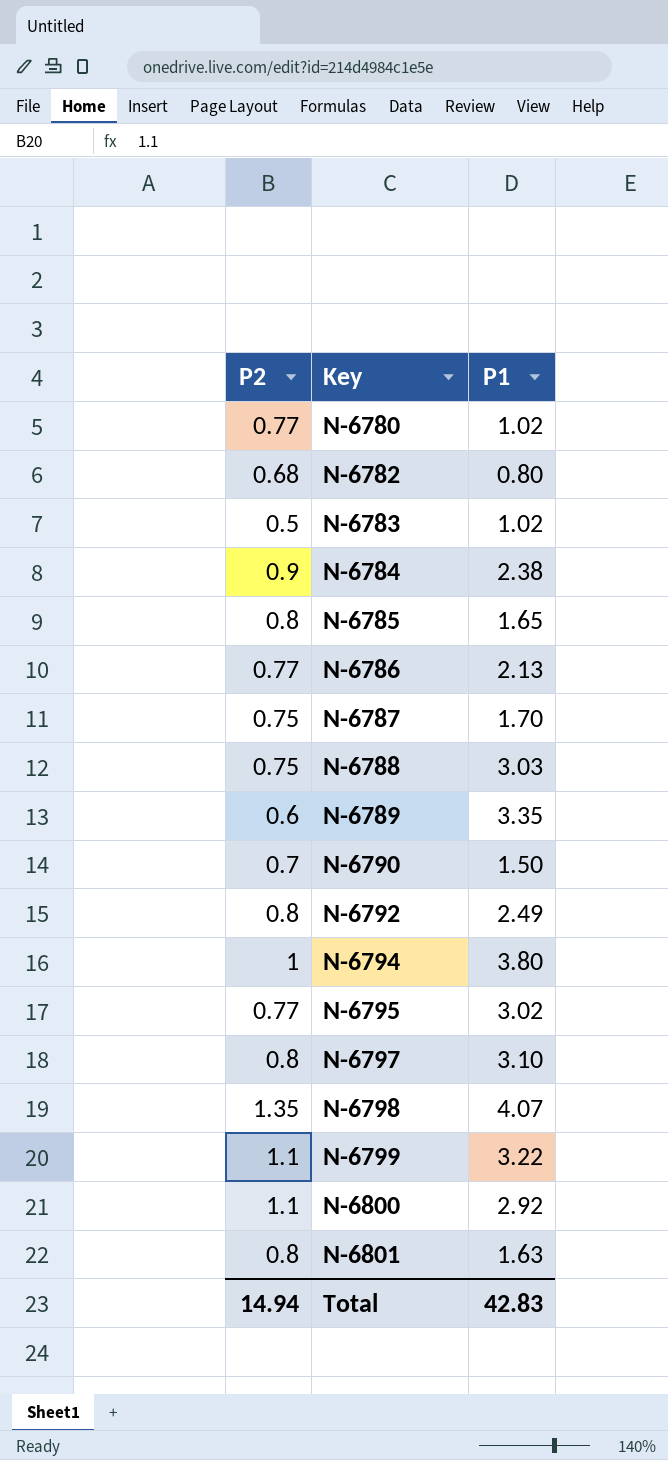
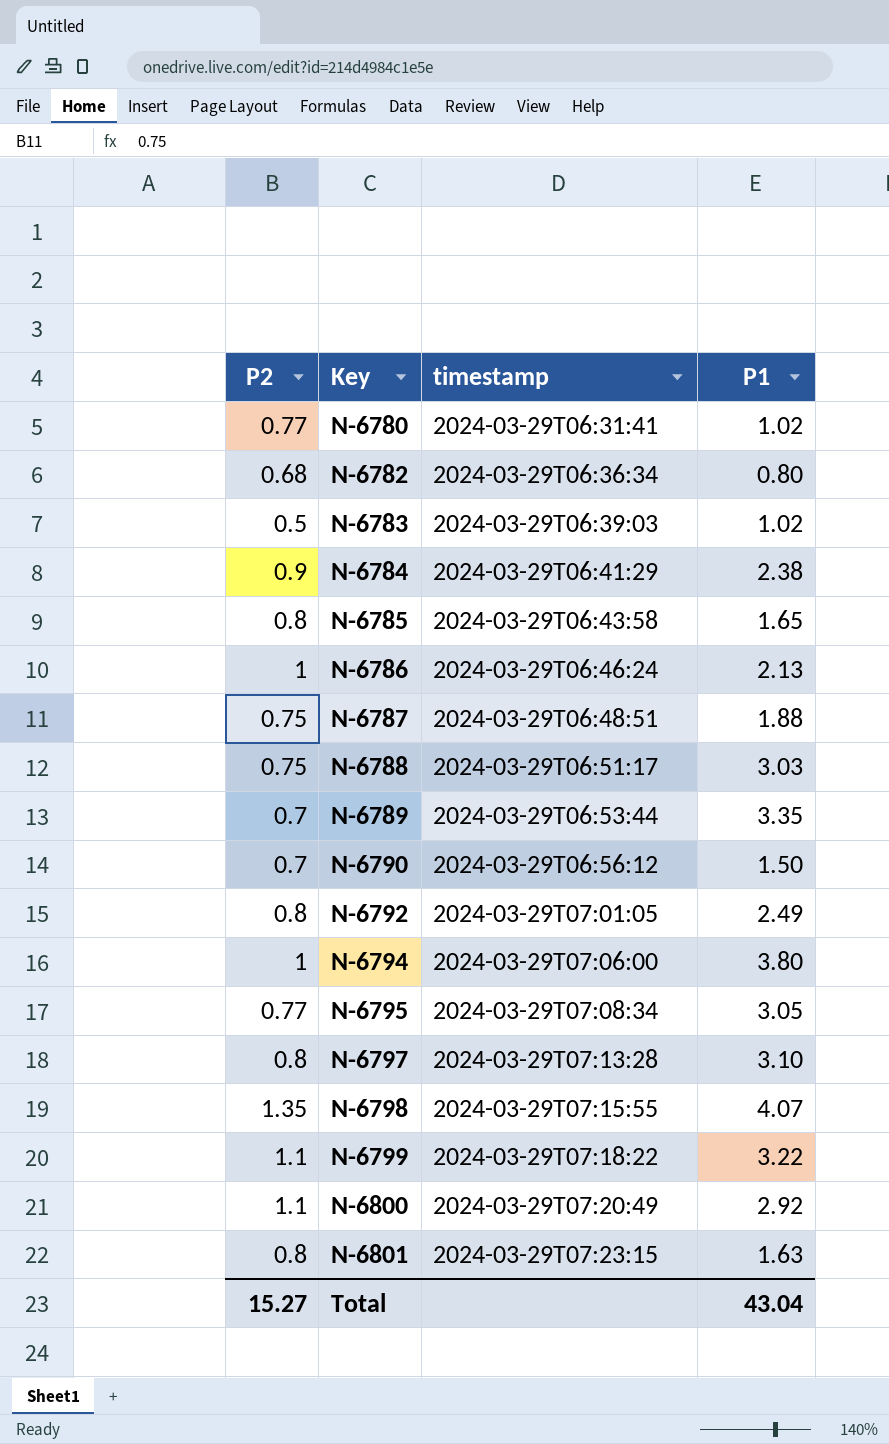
column timestamp | position: none -> 3
N-6786 | P2: 0.77 -> 1
N-6787 | P1: 1.70 -> 1.88
N-6789 | P2: 0.6 -> 0.7
N-6795 | P1: 3.02 -> 3.05
Total | P2: 14.94 -> 15.27
Total | P1: 42.83 -> 43.04

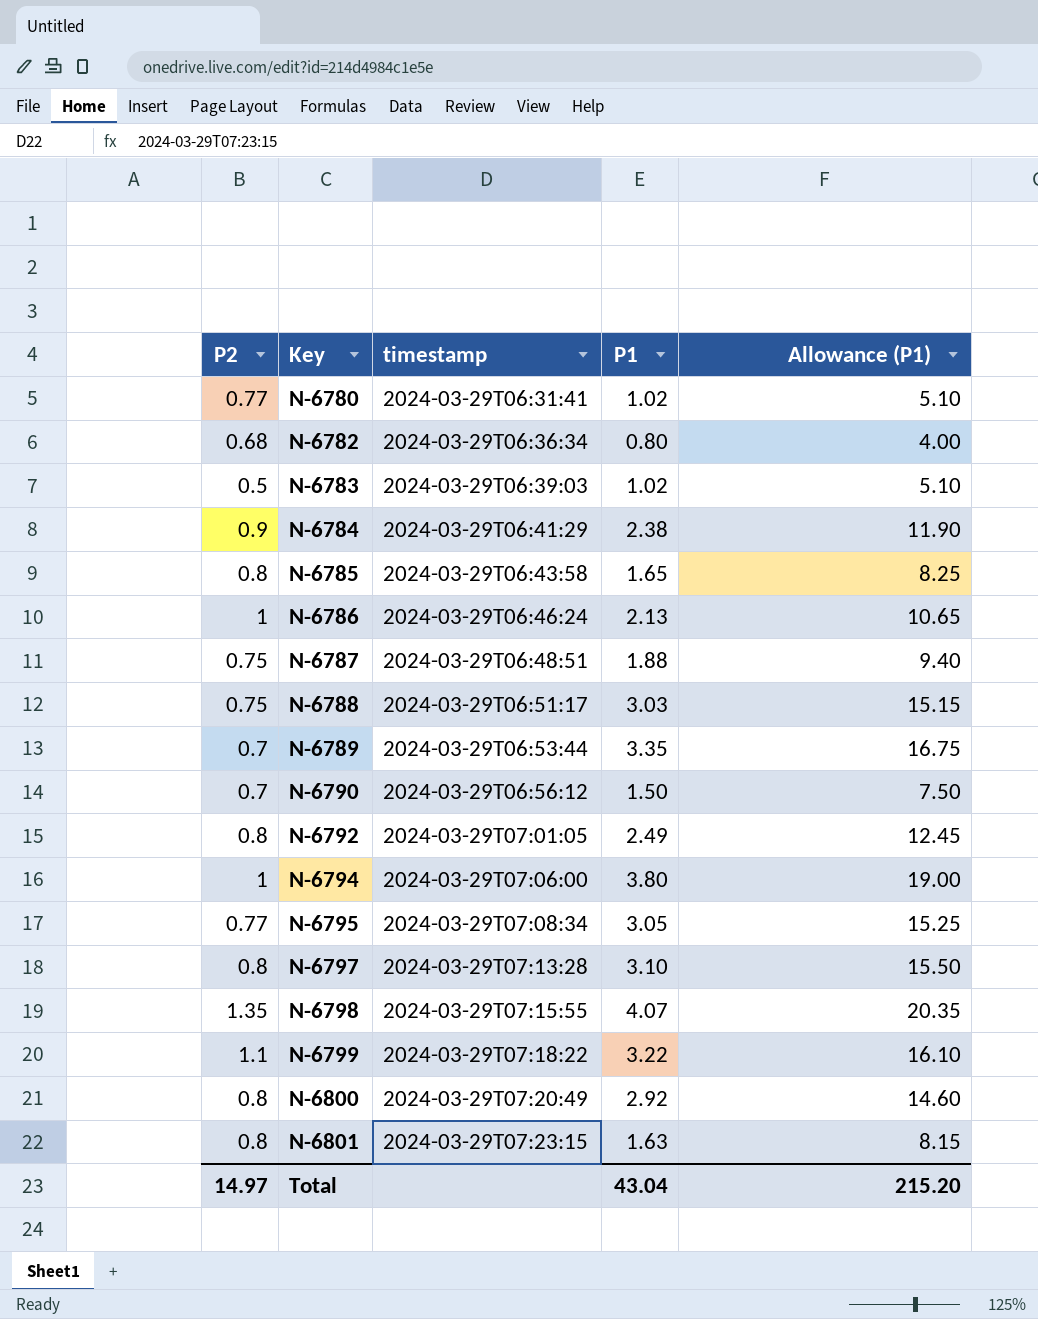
column Allowance (P1) | formula: none -> [P1] * 5
N-6800 | P2: 1.1 -> 0.8
Total | P2: 15.27 -> 14.97

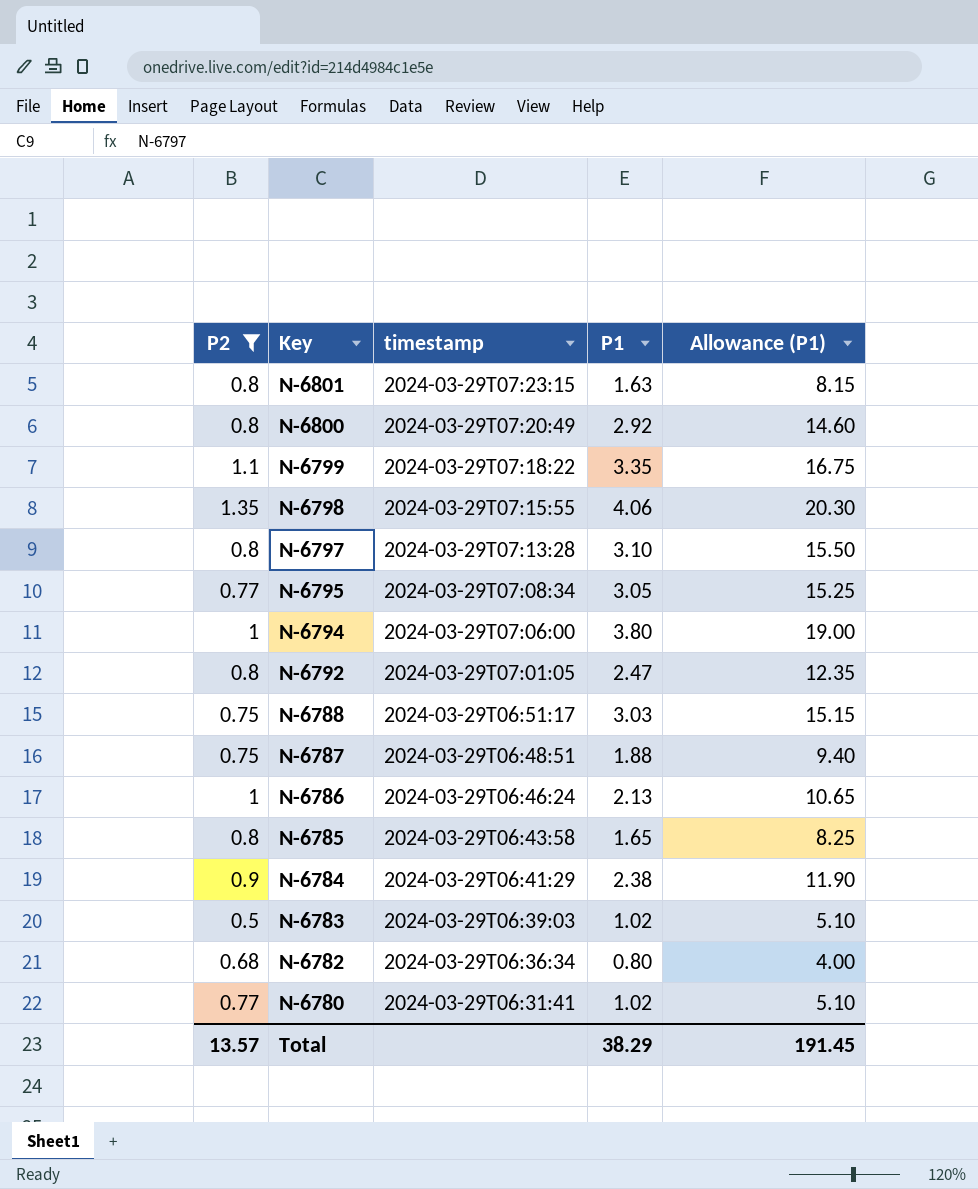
filter: none -> P2 != 0.7
row order: Key ascending -> Key descending
N-6799 | P1: 3.22 -> 3.35
N-6799 | Allowance (P1): 16.10 -> 16.75
N-6798 | P1: 4.07 -> 4.06
N-6798 | Allowance (P1): 20.35 -> 20.30
N-6792 | P1: 2.49 -> 2.47
N-6792 | Allowance (P1): 12.45 -> 12.35
Total | P2: 14.97 -> 13.57
Total | P1: 43.04 -> 38.29
Total | Allowance (P1): 215.20 -> 191.45

